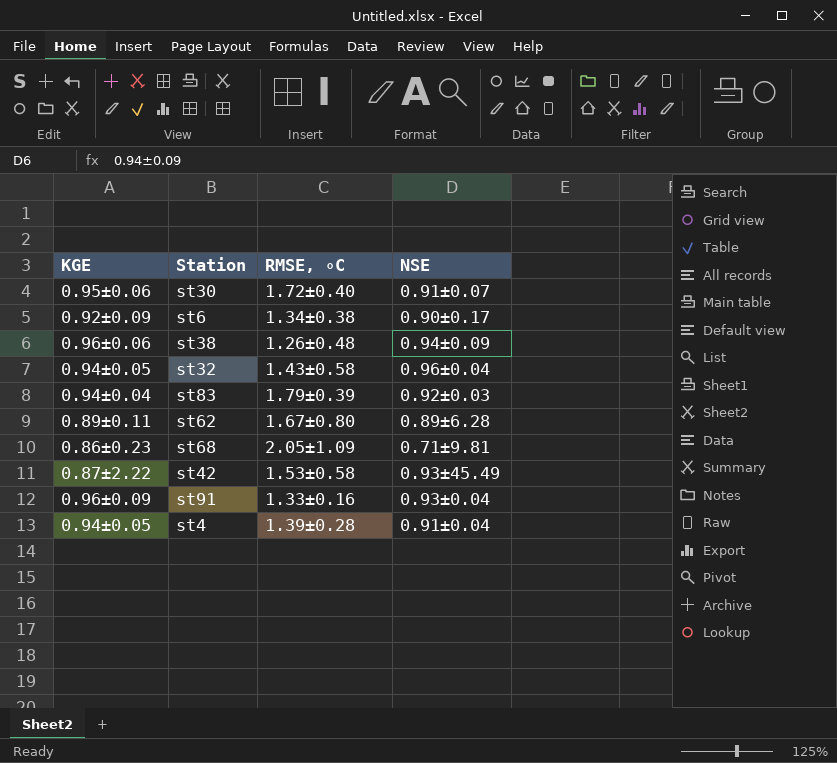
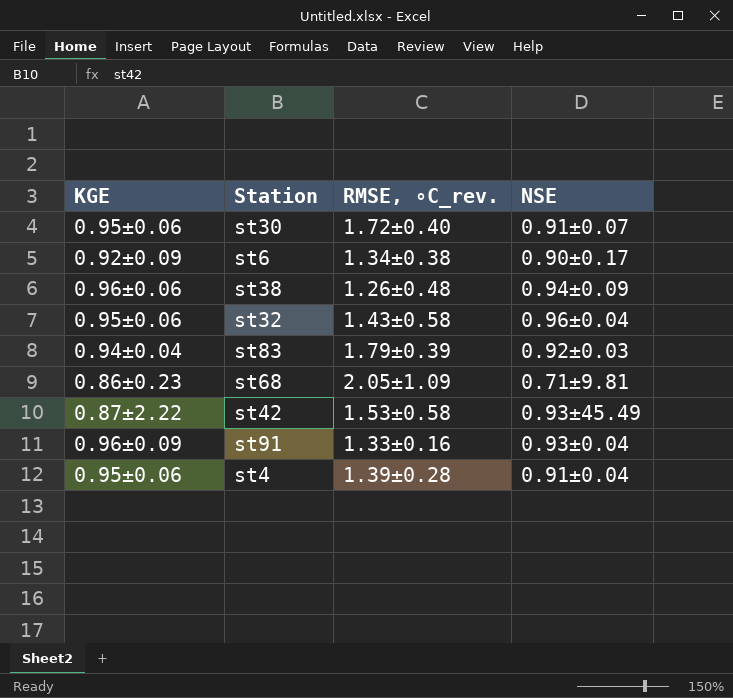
column name: RMSE, ∘C -> RMSE, ∘C_rev.
row st62: 0.89±0.11 | 1.67±0.80 | 0.89±6.28 -> none
st32 | KGE: 0.94±0.05 -> 0.95±0.06
st4 | KGE: 0.94±0.05 -> 0.95±0.06

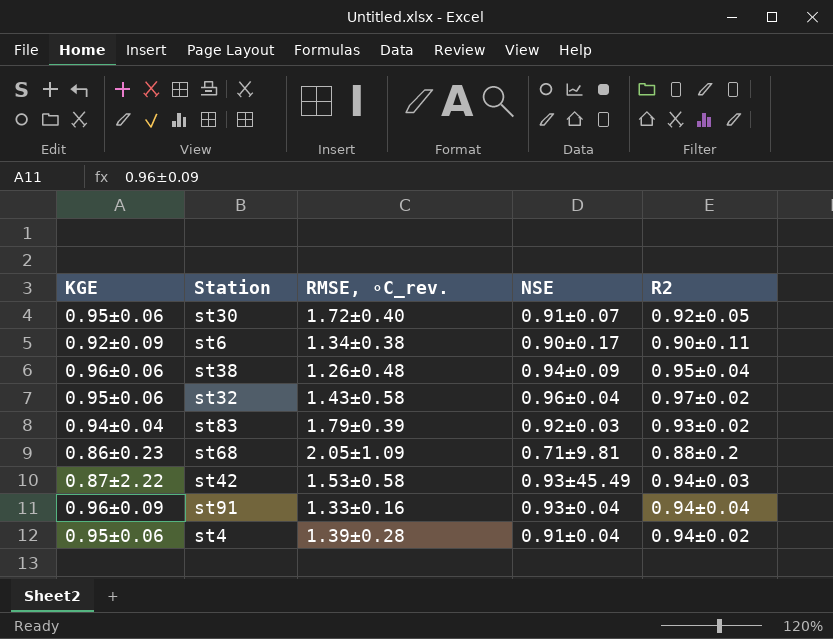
column R2 | position: none -> 5

